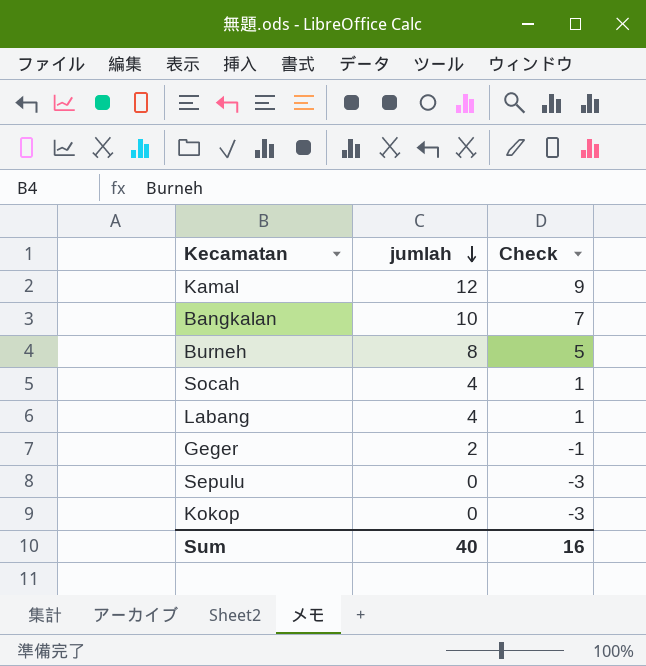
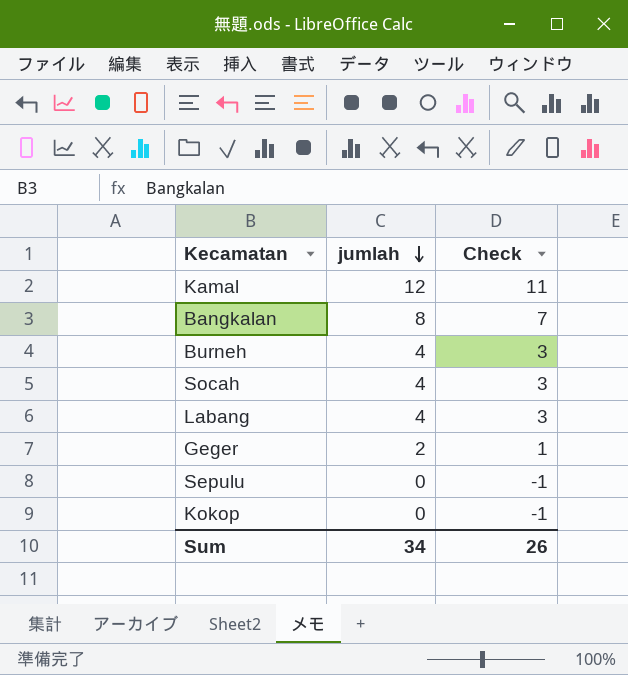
column Check | formula: [jumlah] - 3 -> [jumlah] - 1
Bangkalan | jumlah: 10 -> 8
Burneh | jumlah: 8 -> 4
Sum | jumlah: 40 -> 34
Sum | Check: 16 -> 26

